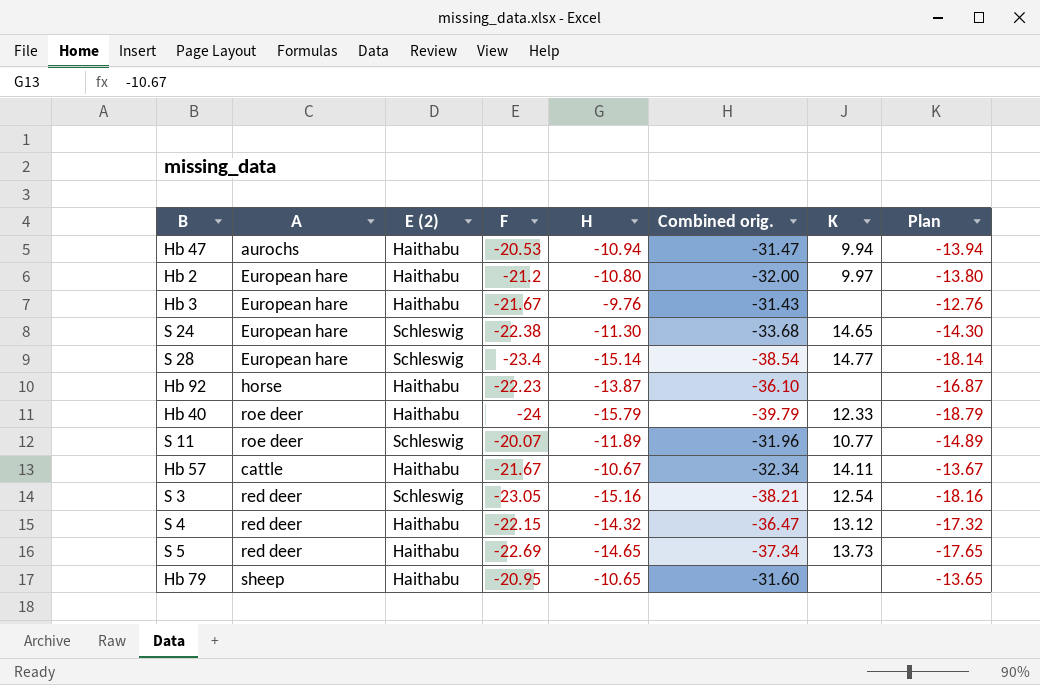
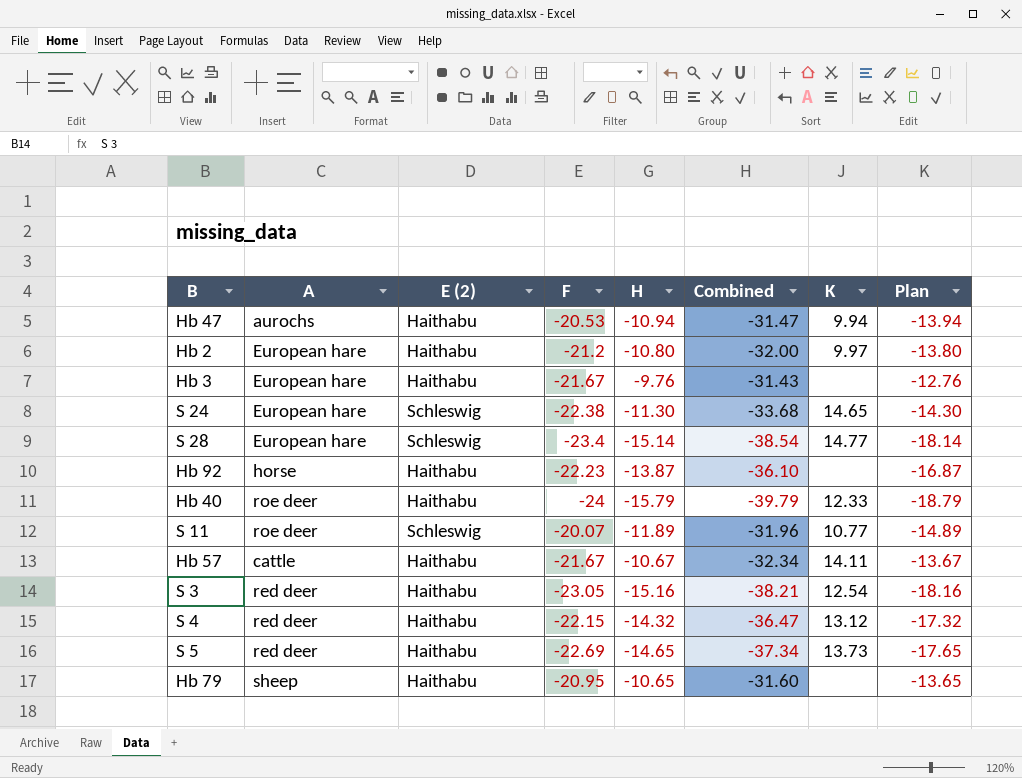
column name: Combined orig. -> Combined
S 3 | E (2): Schleswig -> Haithabu

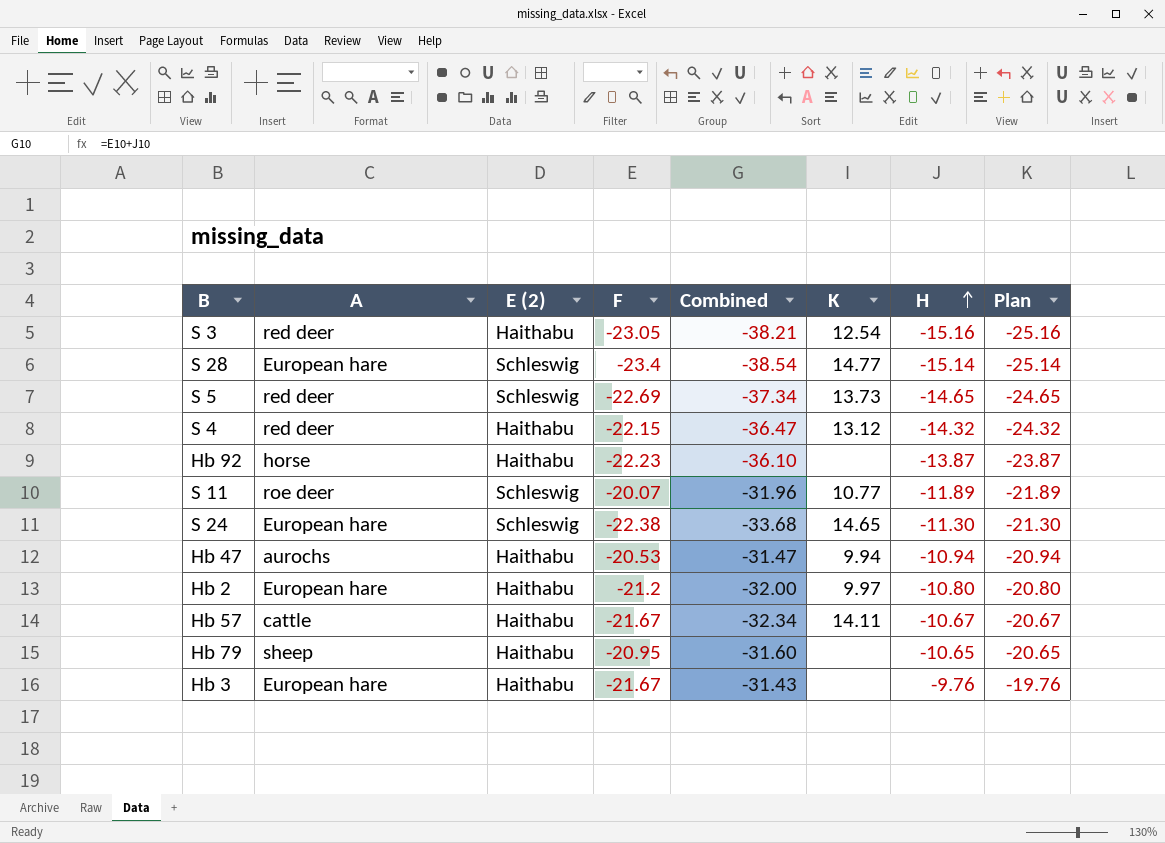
row order: none -> H ascending
column H | position: 5 -> 7
column Plan | formula: [H] - 3 -> [H] - 10
row Hb 40: roe deer | Haithabu | -24 | -15.79 | -39.79 | 12.33 | -18.79 -> none
S 5 | E (2): Haithabu -> Schleswig

